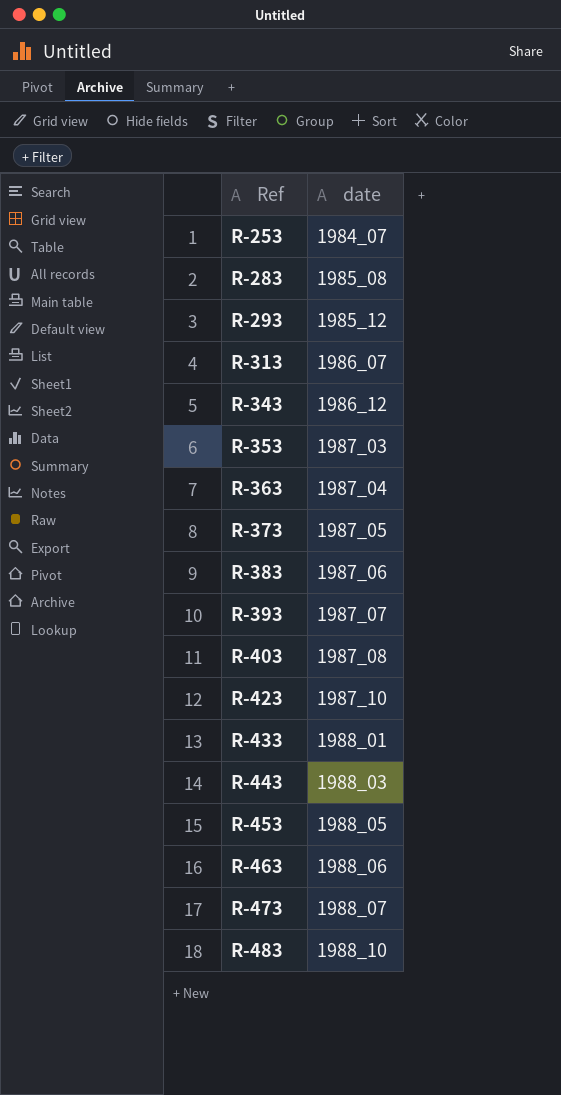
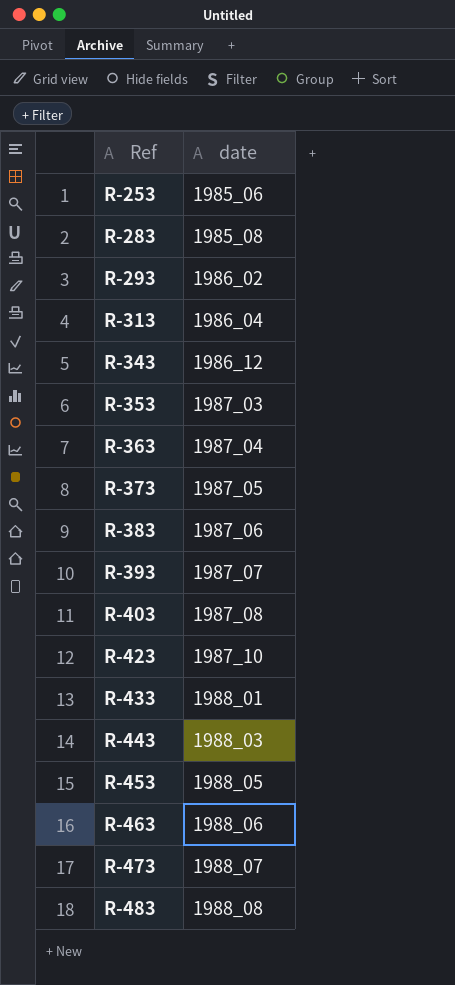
R-253 | date: 1984_07 -> 1985_06
R-293 | date: 1985_12 -> 1986_02
R-313 | date: 1986_07 -> 1986_04
R-483 | date: 1988_10 -> 1988_08

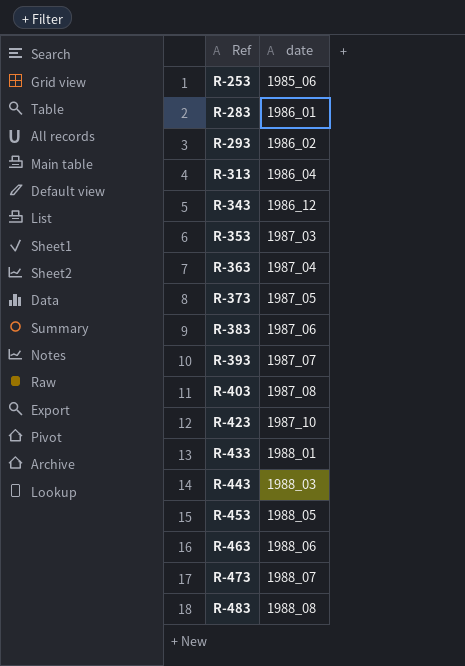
R-283 | date: 1985_08 -> 1986_01

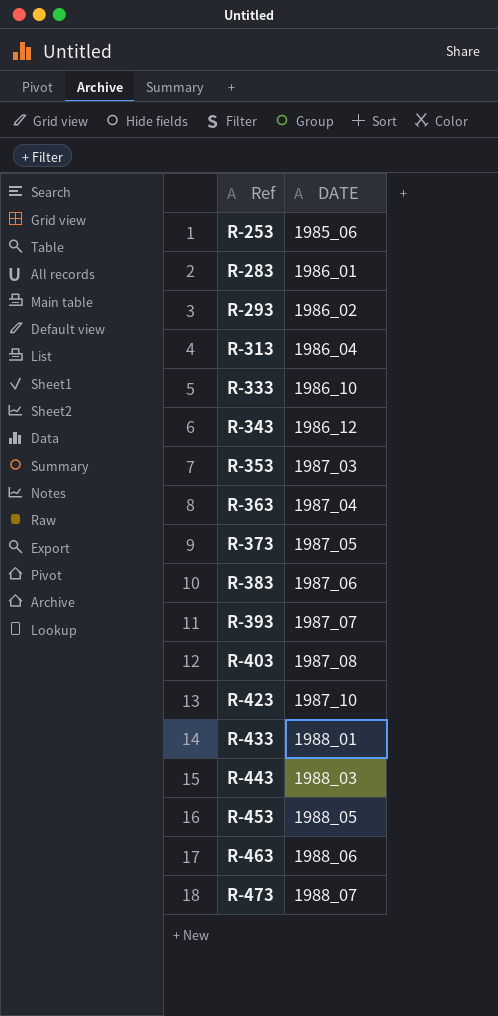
column name: date -> DATE
row R-483: 1988_08 -> none
row R-333: none -> 1986_10

